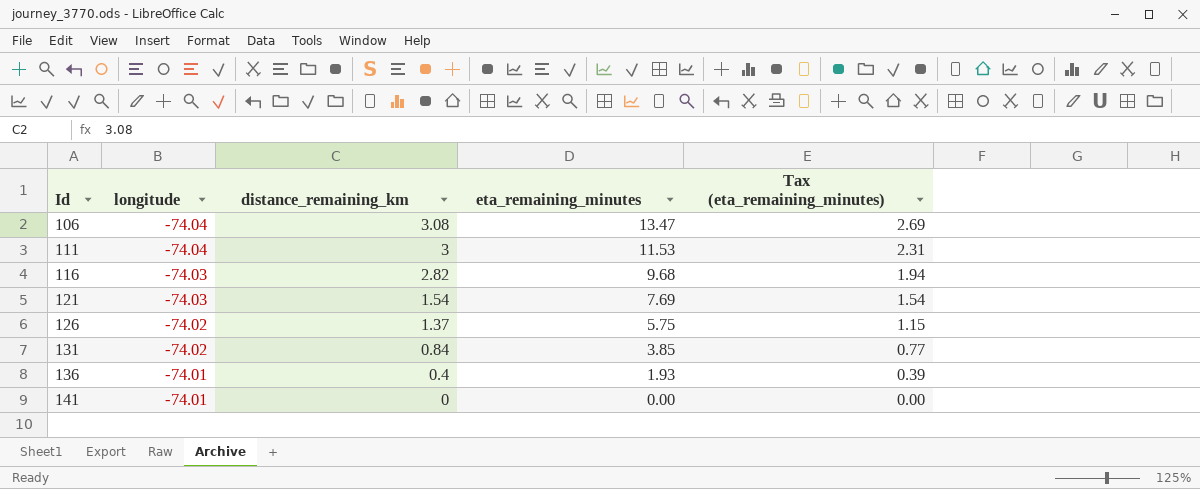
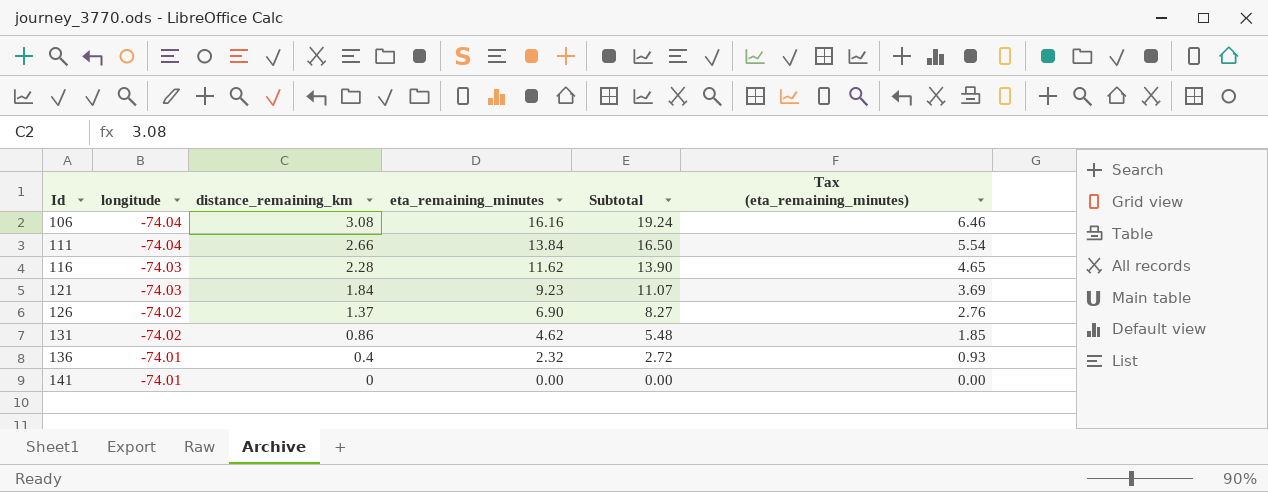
column Subtotal | formula: none -> [distance_remaining_km] + [eta_remaining_minutes]
column Tax (eta_remaining_minutes) | formula: [eta_remaining_minutes] * 0.2 -> [eta_remaining_minutes] * 0.4
106 | eta_remaining_minutes: 13.47 -> 16.16
111 | distance_remaining_km: 3 -> 2.66
111 | eta_remaining_minutes: 11.53 -> 13.84
116 | distance_remaining_km: 2.82 -> 2.28
116 | eta_remaining_minutes: 9.68 -> 11.62
121 | distance_remaining_km: 1.54 -> 1.84
121 | eta_remaining_minutes: 7.69 -> 9.23
126 | eta_remaining_minutes: 5.75 -> 6.90
131 | distance_remaining_km: 0.84 -> 0.86
131 | eta_remaining_minutes: 3.85 -> 4.62
136 | eta_remaining_minutes: 1.93 -> 2.32

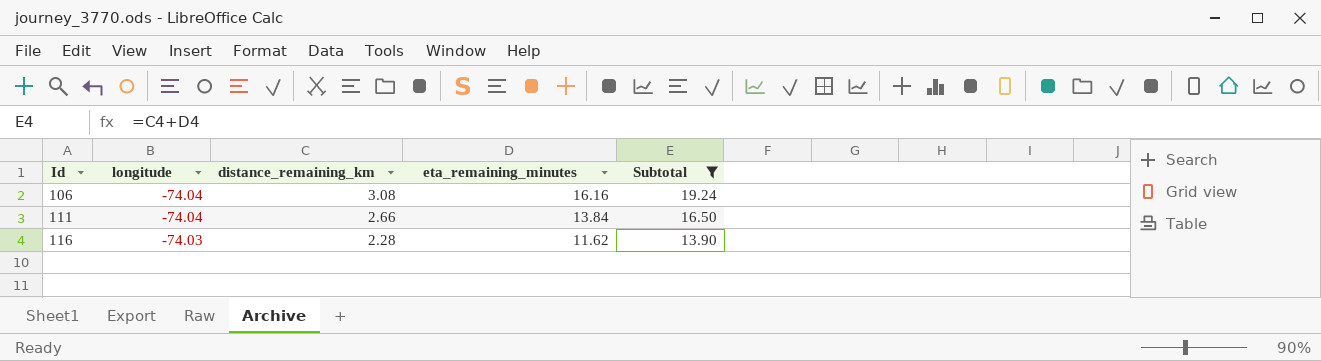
filter: none -> Subtotal >= 13.90
column Tax (eta_remaining_minutes) | formula: [eta_remaining_minutes] * 0.4 -> none

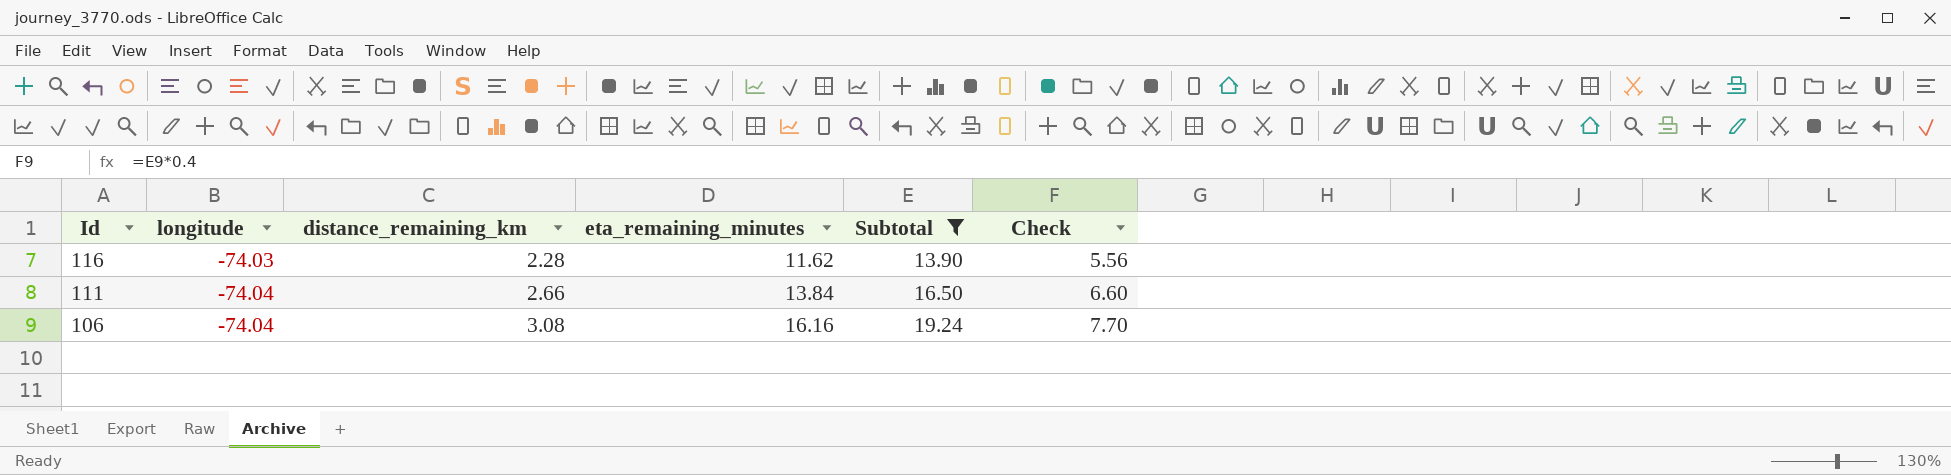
row order: Id ascending -> Id descending
column Check | formula: none -> [Subtotal] * 0.4

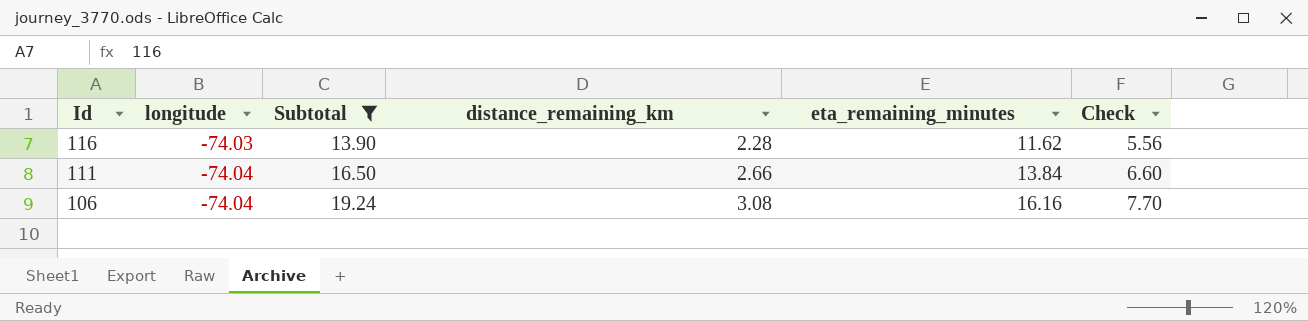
column Subtotal | position: 5 -> 3

